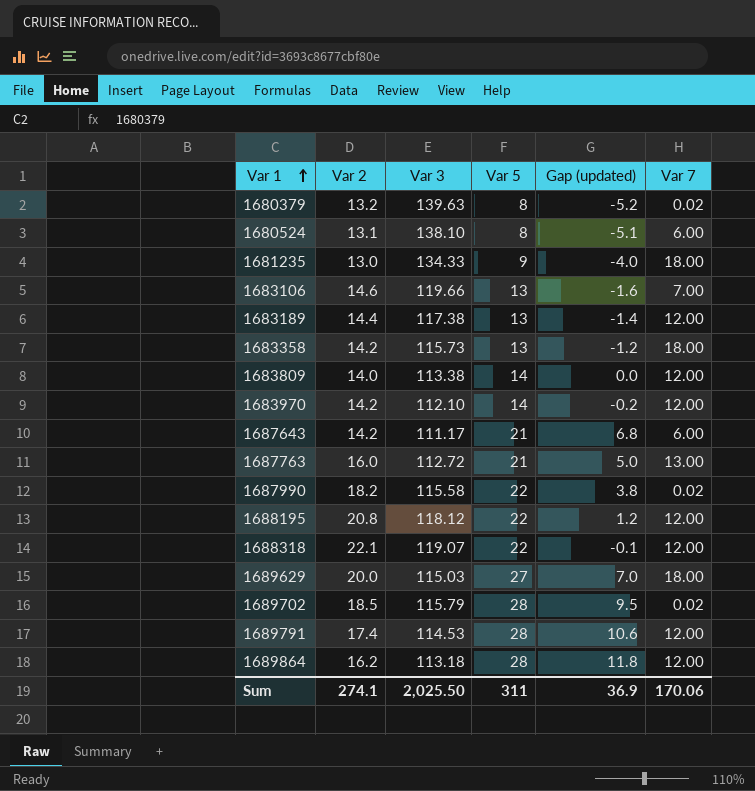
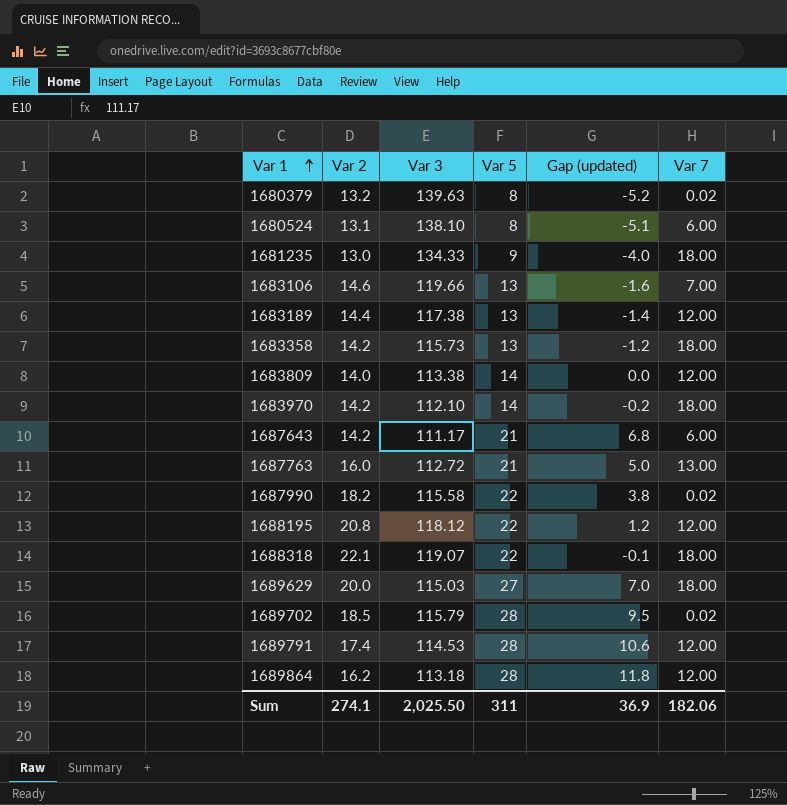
1683970 | Var 7: 12.00 -> 18.00
1688318 | Var 7: 12.00 -> 18.00
Sum | Var 7: 170.06 -> 182.06

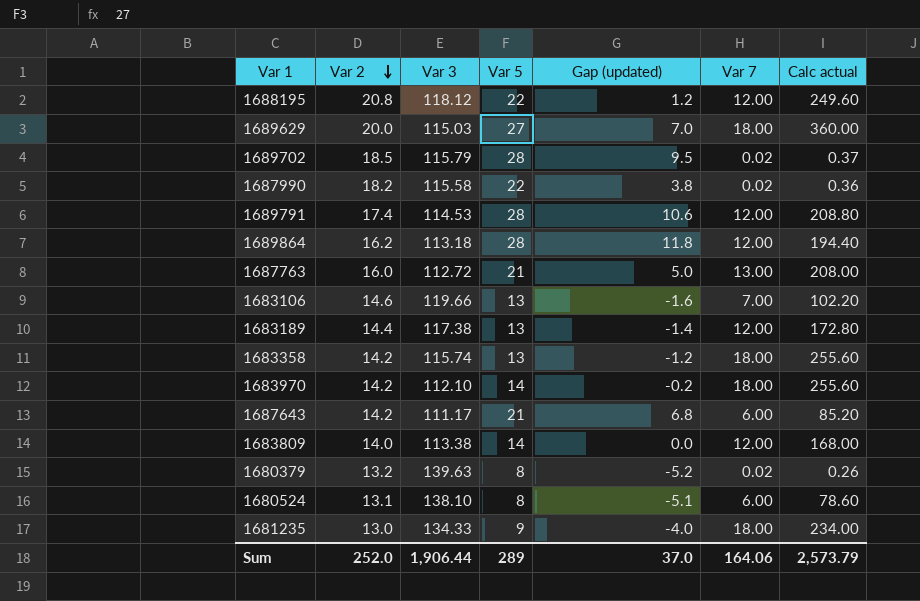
row order: Var 1 ascending -> Var 2 descending
column Calc actual | formula: none -> [Var 2] * [Var 7]
row 1688318: 22.1 | 119.07 | 22 | -0.1 | 18.00 -> none
1683358 | Var 3: 115.73 -> 115.74
Sum | Var 2: 274.1 -> 252.0
Sum | Var 3: 2,025.50 -> 1,906.44
Sum | Var 5: 311 -> 289
Sum | Gap (updated): 36.9 -> 37.0
Sum | Var 7: 182.06 -> 164.06

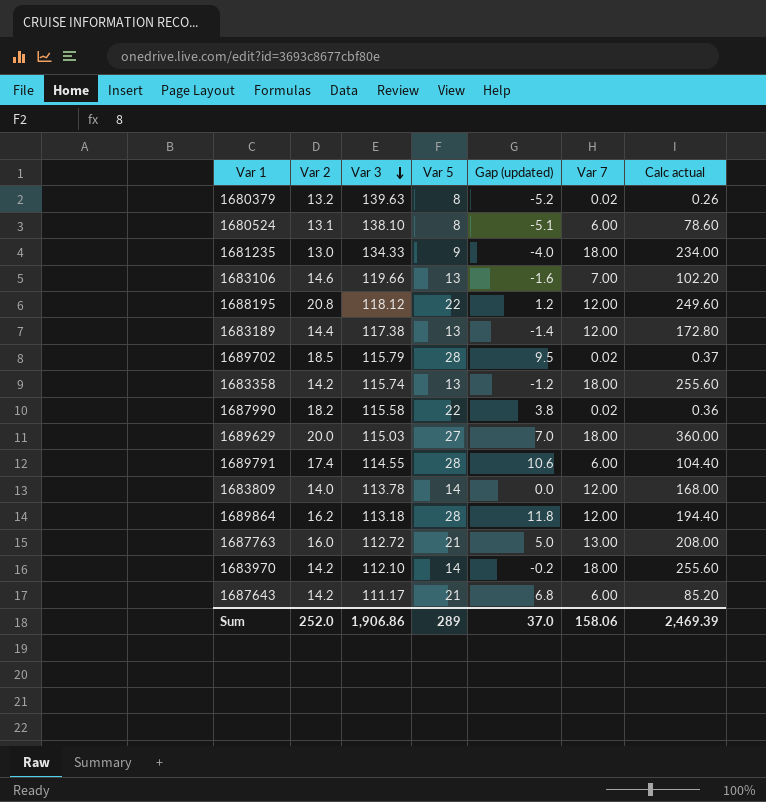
row order: Var 2 descending -> Var 3 descending
1689791 | Var 3: 114.53 -> 114.55
1689791 | Var 7: 12.00 -> 6.00
1689791 | Calc actual: 208.80 -> 104.40
1683809 | Var 3: 113.38 -> 113.78
Sum | Var 3: 1,906.44 -> 1,906.86
Sum | Var 7: 164.06 -> 158.06
Sum | Calc actual: 2,573.79 -> 2,469.39

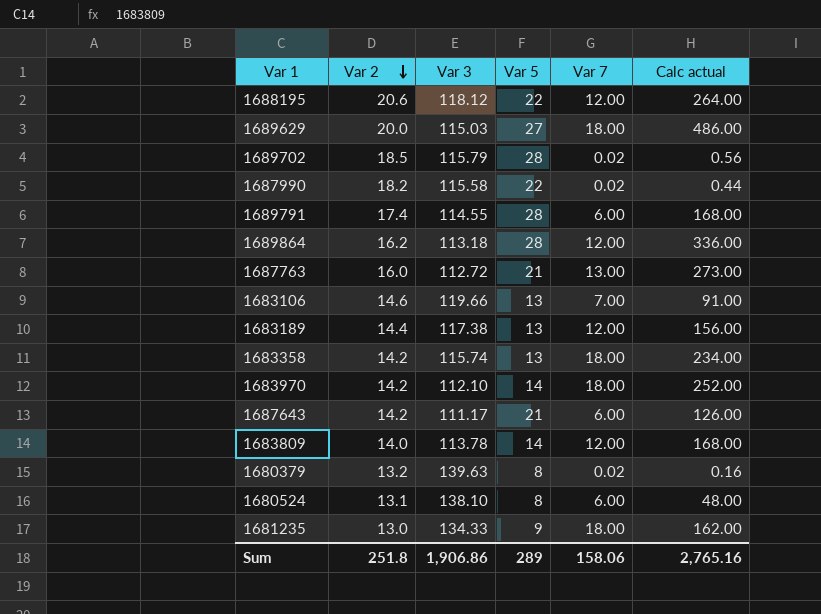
row order: Var 3 descending -> Var 2 descending
column Gap (updated) | formula: [Var 5] - [Var 2] -> none
column Calc actual | formula: [Var 2] * [Var 7] -> [Var 5] * [Var 7]
1688195 | Var 2: 20.8 -> 20.6
Sum | Var 2: 252.0 -> 251.8
Sum | Calc actual: 2,469.39 -> 2,765.16

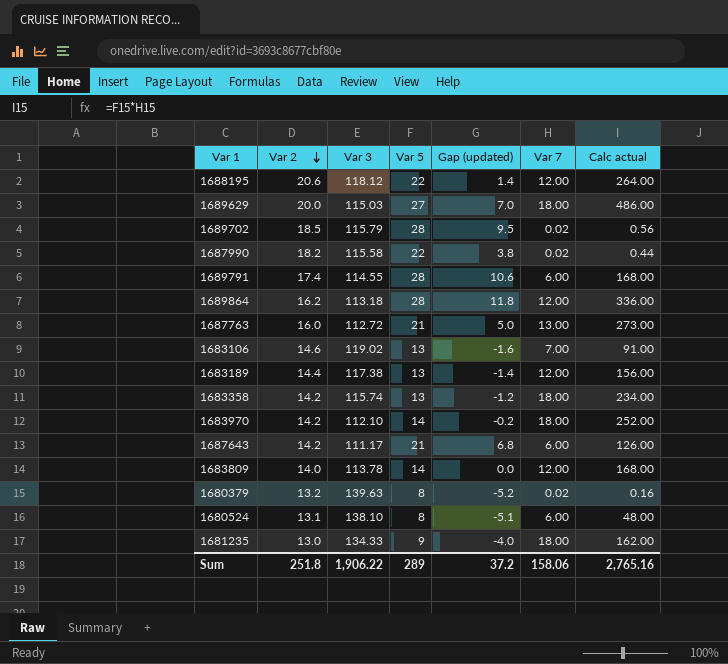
column Gap (updated) | formula: none -> [Var 5] - [Var 2]
1683106 | Var 3: 119.66 -> 119.02
Sum | Var 3: 1,906.86 -> 1,906.22

